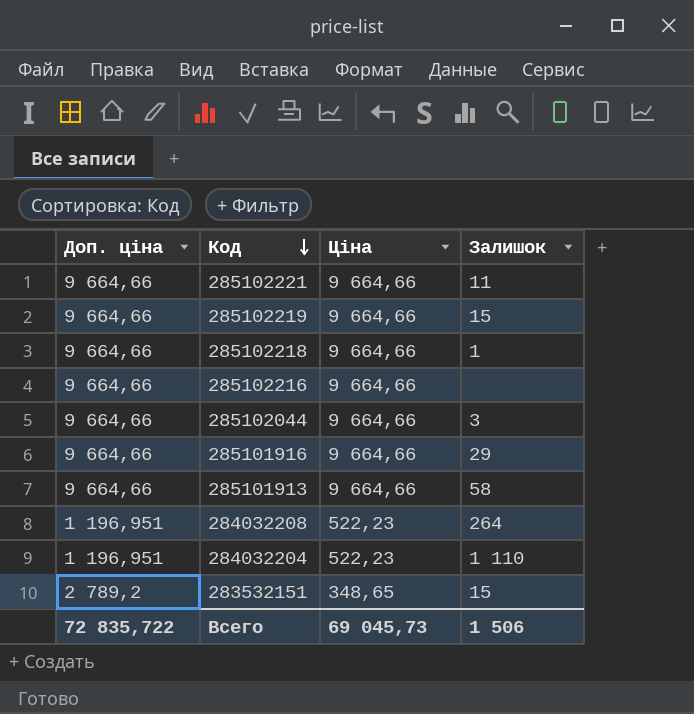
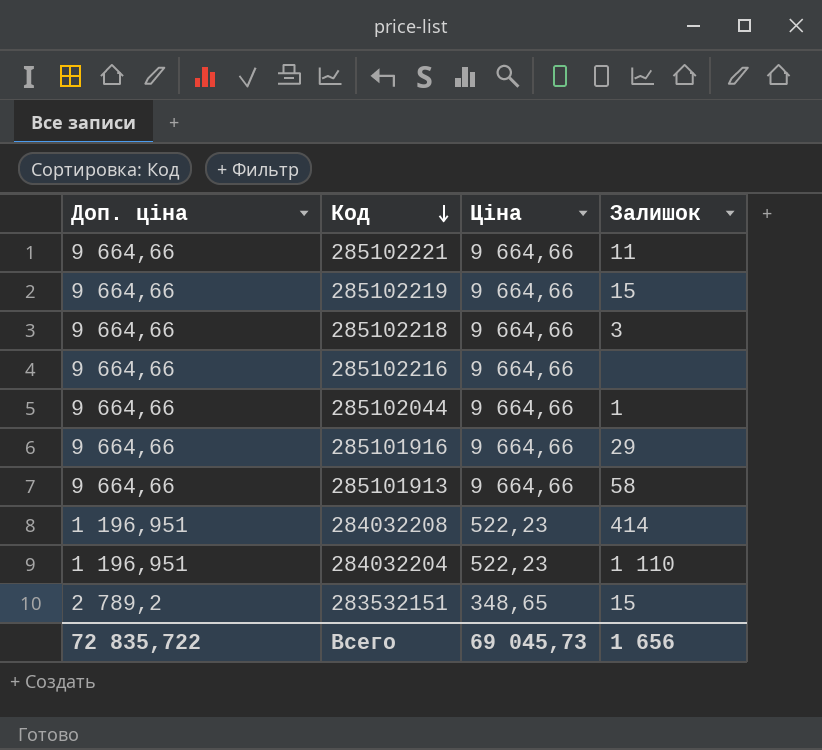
285102218 | Залишок: 1 -> 3
285102044 | Залишок: 3 -> 1
284032208 | Залишок: 264 -> 414
Всего | Залишок: 1 506 -> 1 656

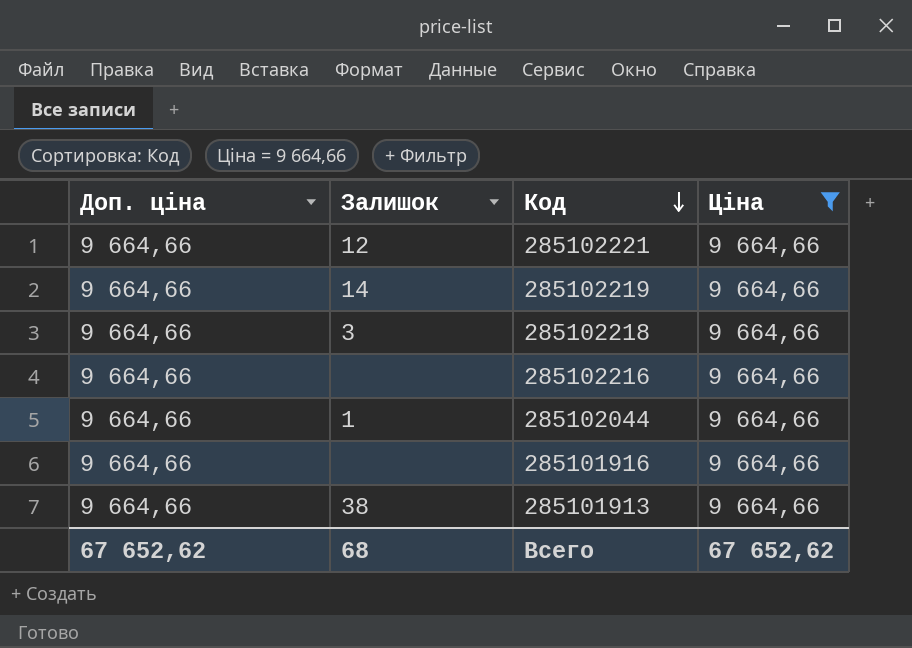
filter: none -> Ціна = 9 664,66
column Залишок | position: 4 -> 2
285102221 | Залишок: 11 -> 12
285102219 | Залишок: 15 -> 14
285101916 | Залишок: 29 -> none
285101913 | Залишок: 58 -> 38
Всего | Доп. ціна: 72 835,722 -> 67 652,62
Всего | Залишок: 1 656 -> 68
Всего | Ціна: 69 045,73 -> 67 652,62

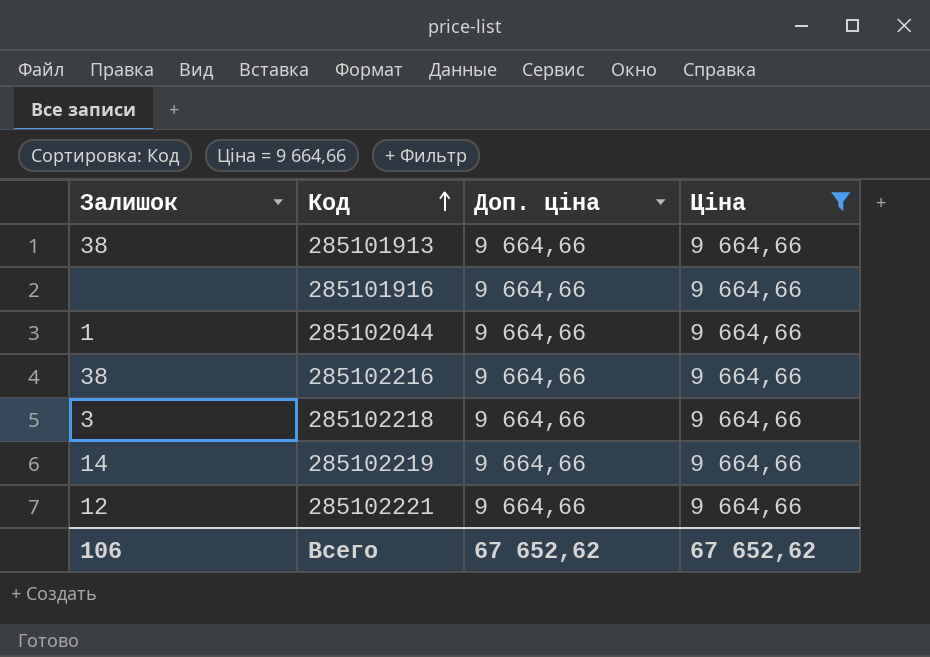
row order: Код descending -> Код ascending
column Доп. ціна | position: 1 -> 3
285102216 | Залишок: none -> 38
Всего | Залишок: 68 -> 106

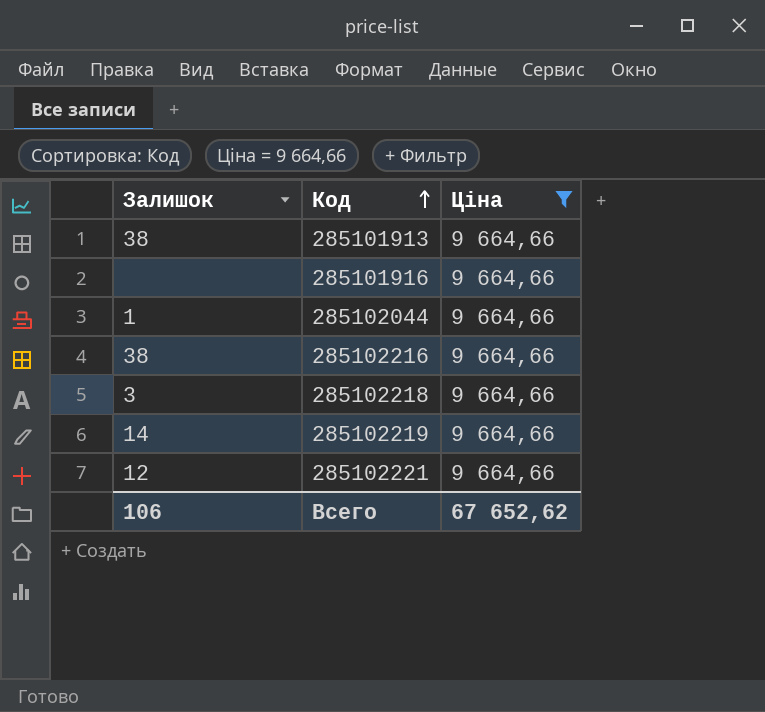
column Доп. ціна | position: 3 -> none

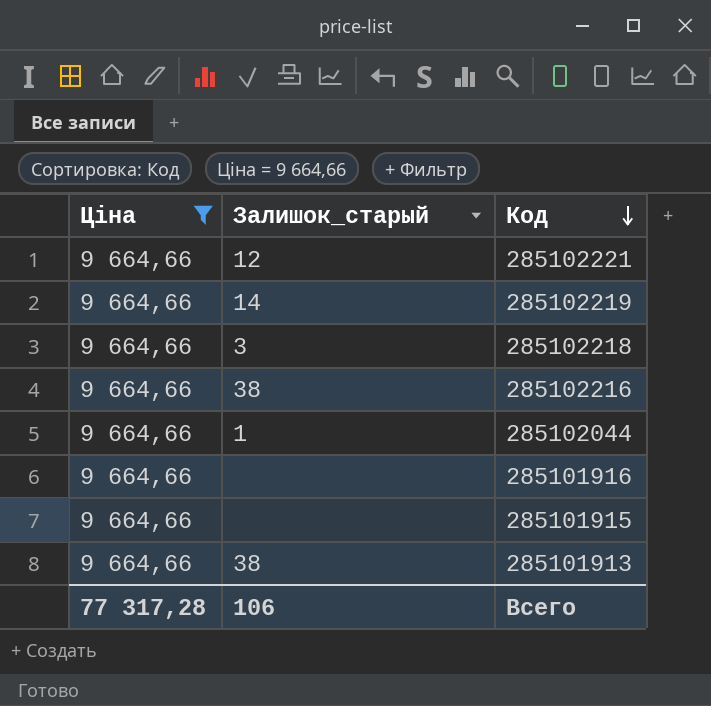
row order: Код ascending -> Код descending
column Ціна | position: 3 -> 1
column name: Залишок -> Залишок_старый
row 285101915: none -> 9 664,66 | none
Всего | Ціна: 67 652,62 -> 77 317,28

